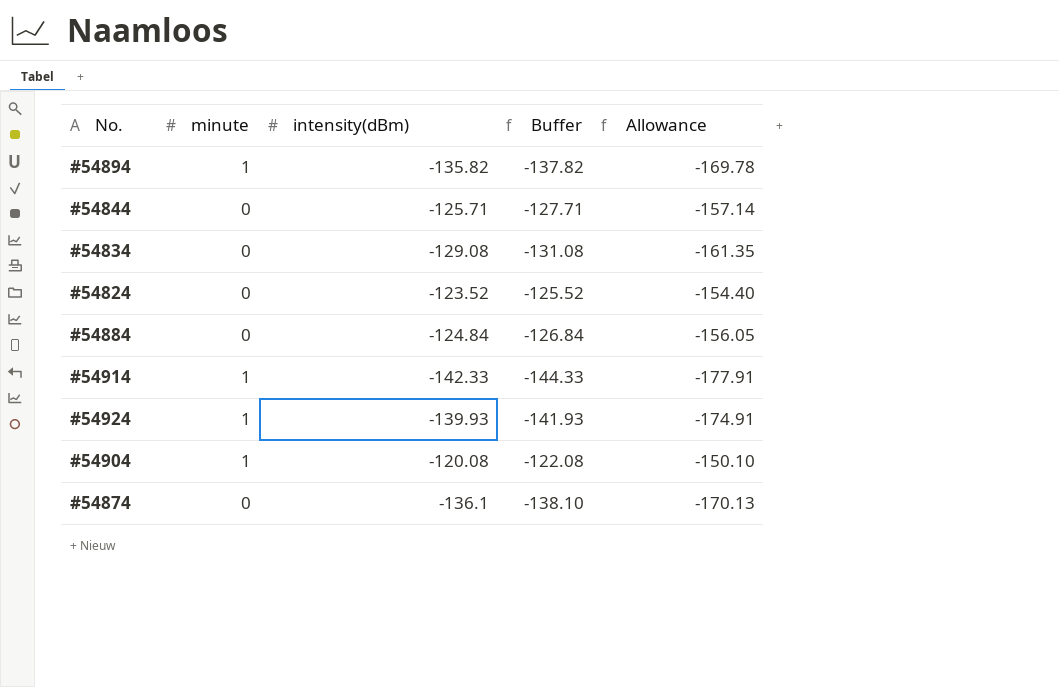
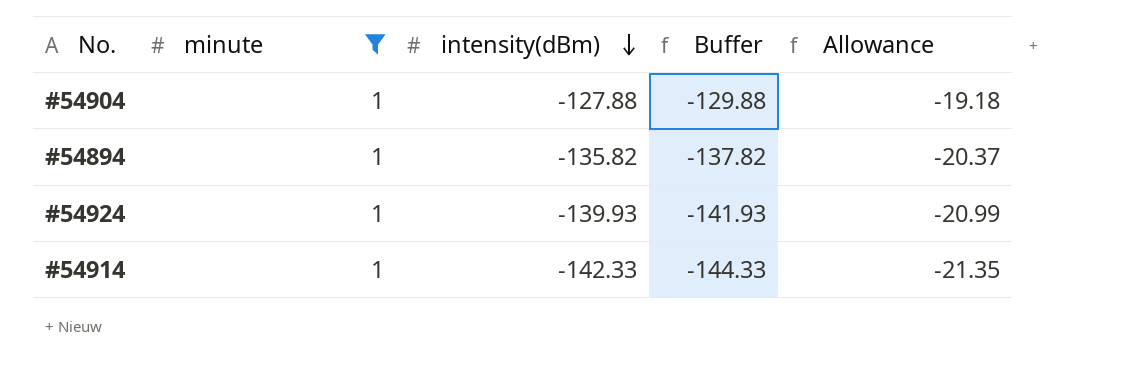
filter: none -> minute = 1
row order: none -> intensity(dBm) descending
column Allowance | formula: [intensity(dBm)] * 1.25 -> [intensity(dBm)] * 0.15
#54904 | intensity(dBm): -120.08 -> -127.88
#54904 | Buffer: -122.08 -> -129.88

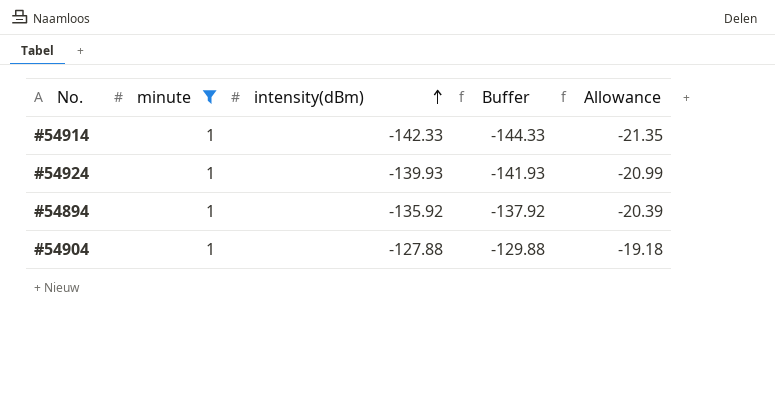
row order: intensity(dBm) descending -> intensity(dBm) ascending
#54894 | intensity(dBm): -135.82 -> -135.92
#54894 | Buffer: -137.82 -> -137.92
#54894 | Allowance: -20.37 -> -20.39

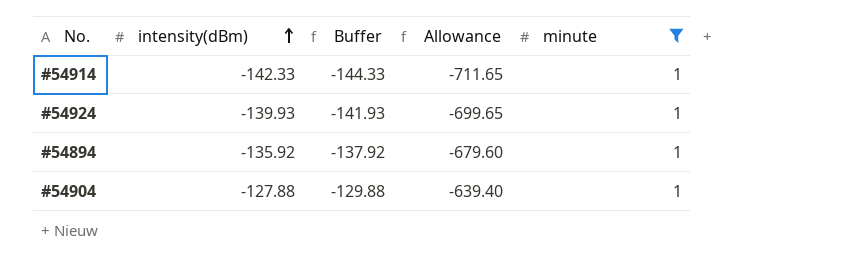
column Allowance | formula: [intensity(dBm)] * 0.15 -> [intensity(dBm)] * 5
column minute | position: 2 -> 5

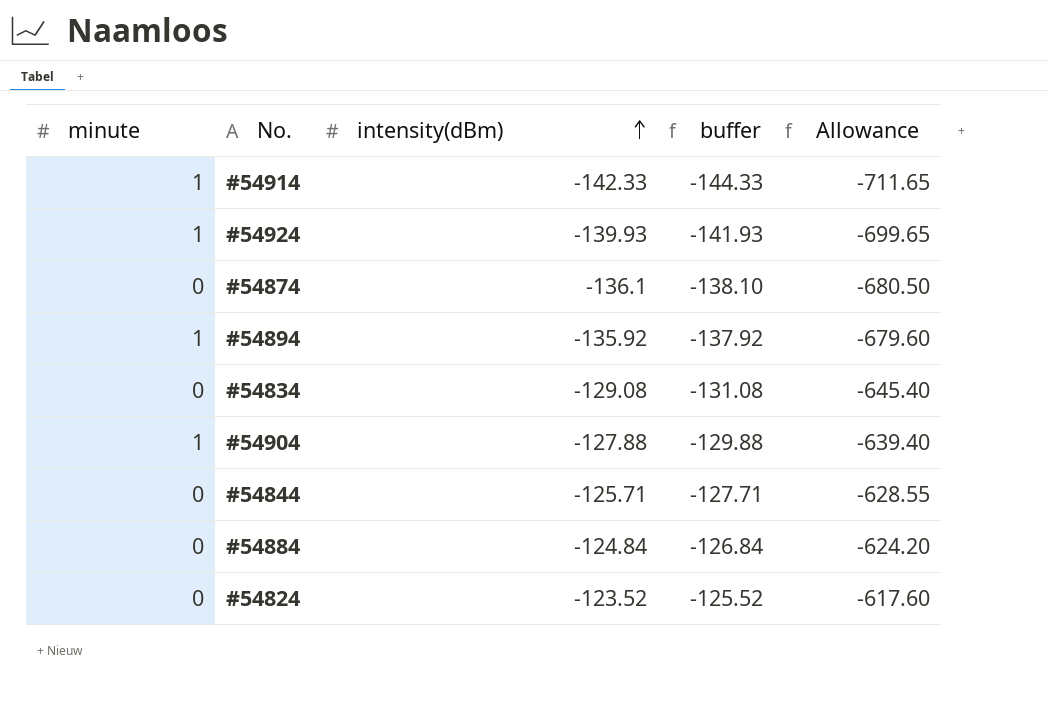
filter: minute = 1 -> none
column minute | position: 5 -> 1
column name: Buffer -> buffer

